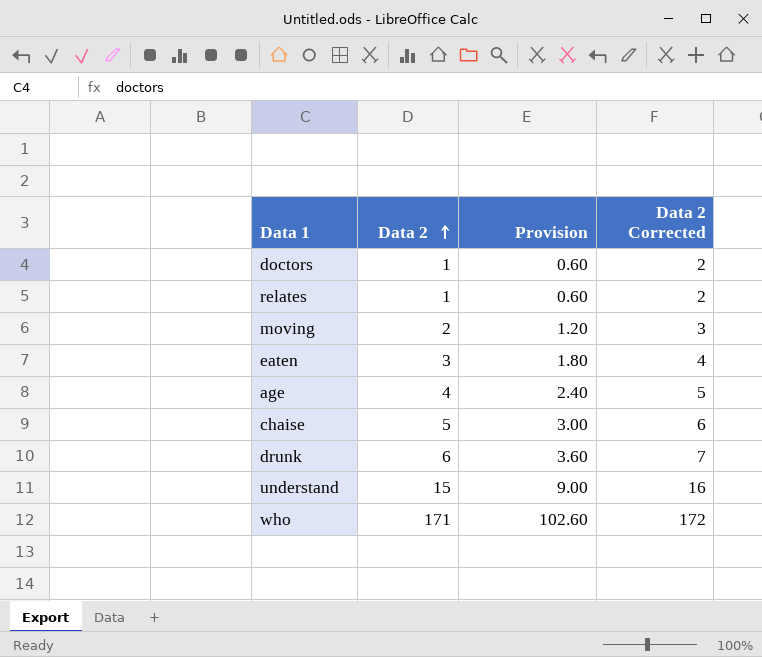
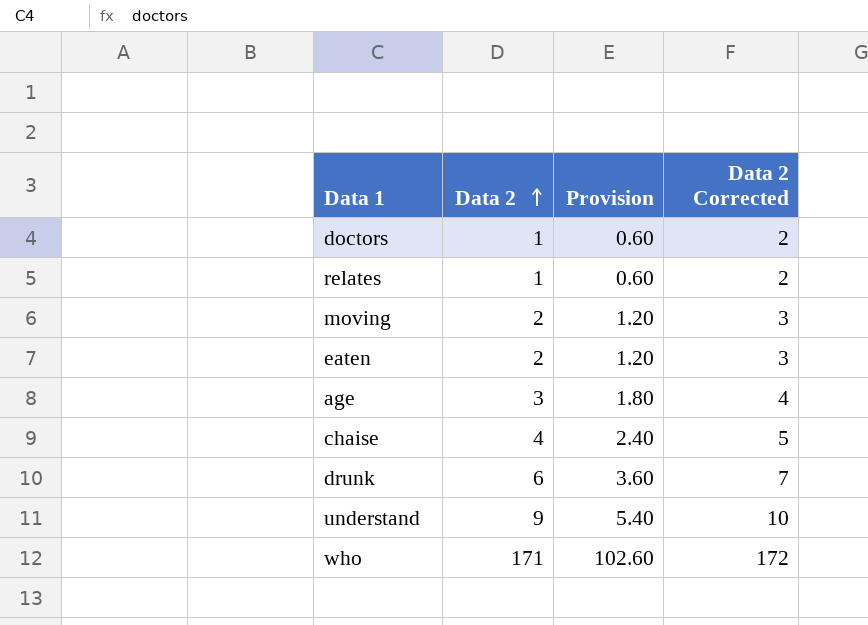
eaten | Data 2: 3 -> 2
eaten | Provision: 1.80 -> 1.20
eaten | Data 2 Corrected: 4 -> 3
age | Data 2: 4 -> 3
age | Provision: 2.40 -> 1.80
age | Data 2 Corrected: 5 -> 4
chaise | Data 2: 5 -> 4
chaise | Provision: 3.00 -> 2.40
chaise | Data 2 Corrected: 6 -> 5
understand | Data 2: 15 -> 9
understand | Provision: 9.00 -> 5.40
understand | Data 2 Corrected: 16 -> 10

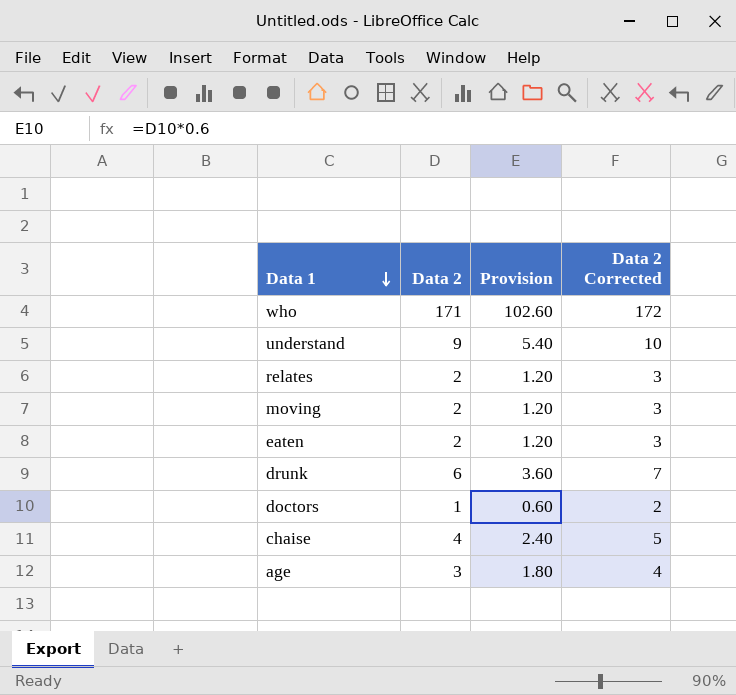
row order: Data 2 ascending -> Data 1 descending
relates | Data 2: 1 -> 2
relates | Provision: 0.60 -> 1.20
relates | Data 2 Corrected: 2 -> 3

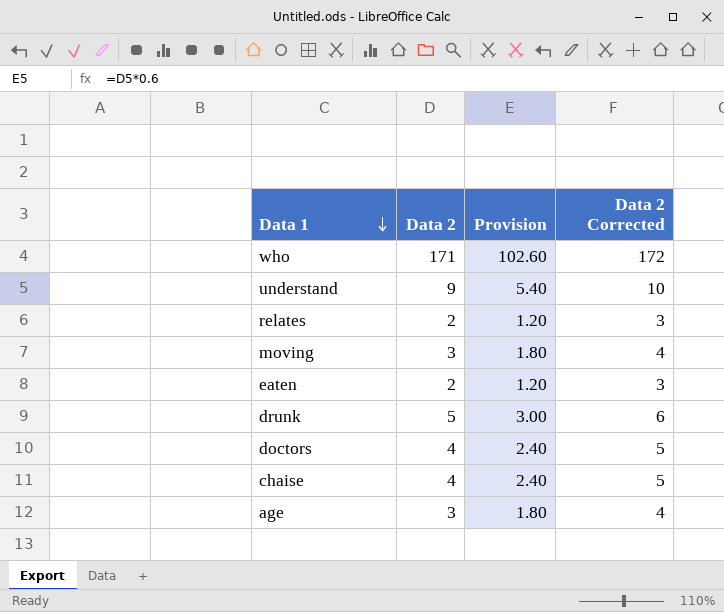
moving | Data 2: 2 -> 3
moving | Provision: 1.20 -> 1.80
moving | Data 2 Corrected: 3 -> 4
drunk | Data 2: 6 -> 5
drunk | Provision: 3.60 -> 3.00
drunk | Data 2 Corrected: 7 -> 6
doctors | Data 2: 1 -> 4
doctors | Provision: 0.60 -> 2.40
doctors | Data 2 Corrected: 2 -> 5

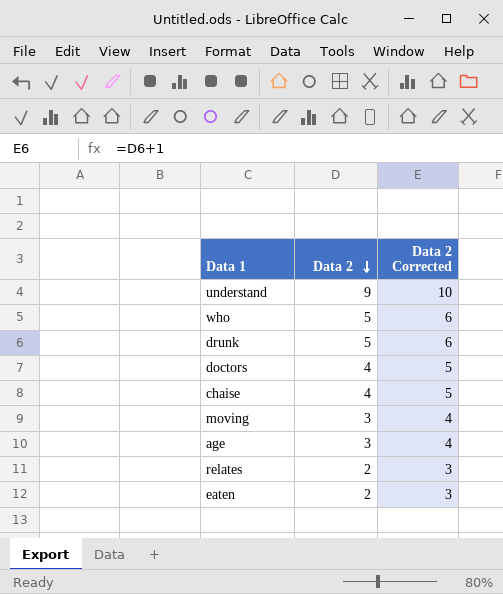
row order: Data 1 descending -> Data 2 descending
column Provision | formula: [Data 2] * 0.6 -> none
who | Data 2: 171 -> 5
who | Data 2 Corrected: 172 -> 6

